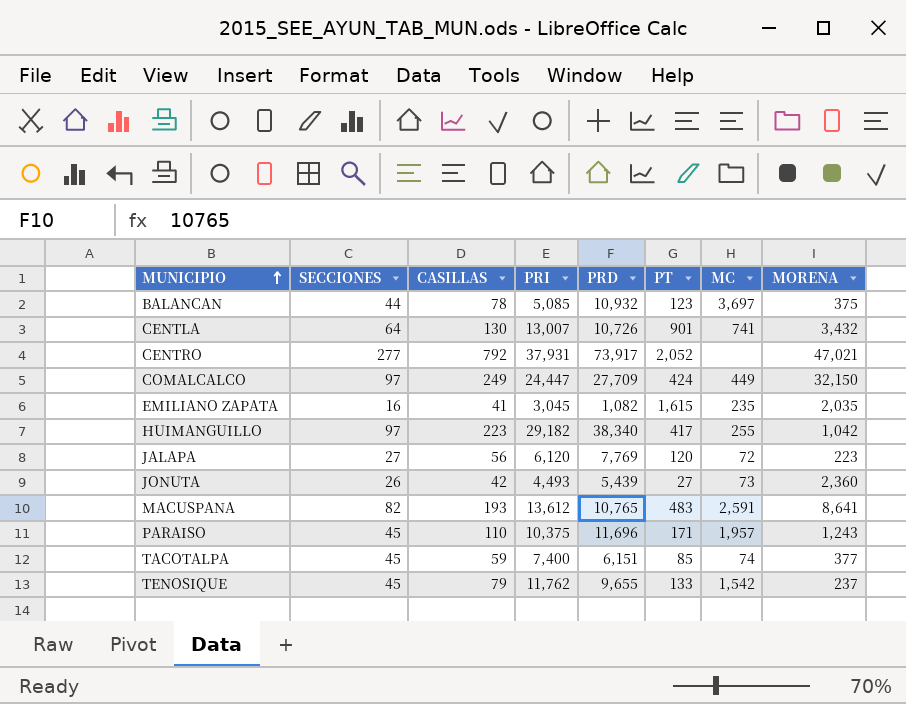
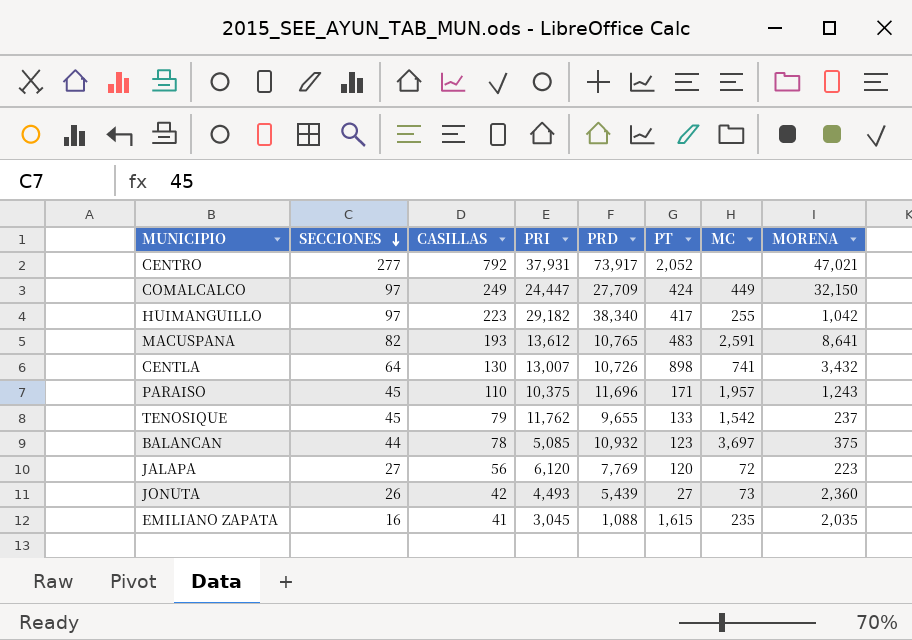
row order: MUNICIPIO ascending -> SECCIONES descending
row TACOTALPA: 45 | 59 | 7,400 | 6,151 | 85 | 74 | 377 -> none
CENTLA | PT: 901 -> 898
EMILIANO ZAPATA | PRD: 1,082 -> 1,088

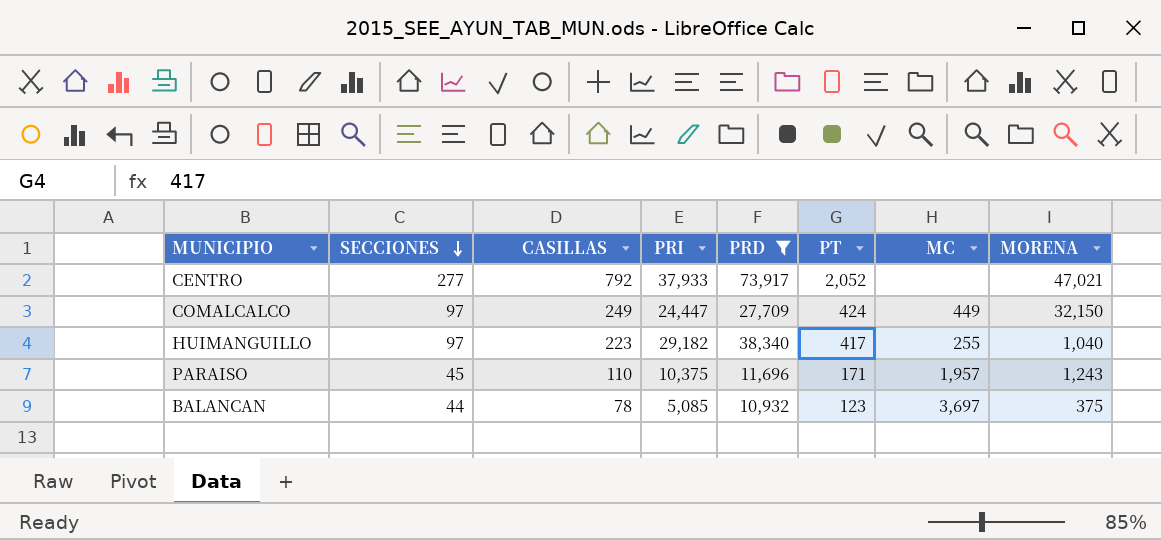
filter: none -> PRD >= 10,932
CENTRO | PRI: 37,931 -> 37,933
HUIMANGUILLO | MORENA: 1,042 -> 1,040

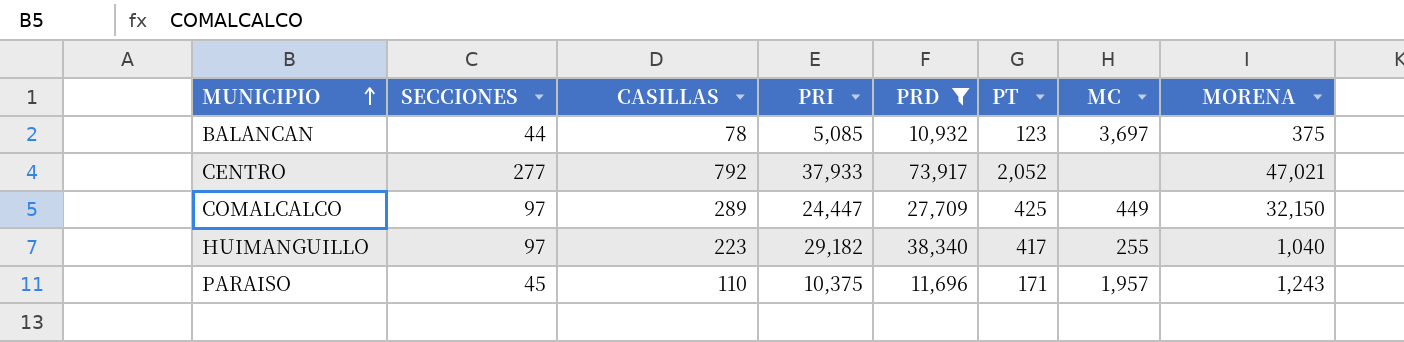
row order: SECCIONES descending -> MUNICIPIO ascending
COMALCALCO | CASILLAS: 249 -> 289
COMALCALCO | PT: 424 -> 425

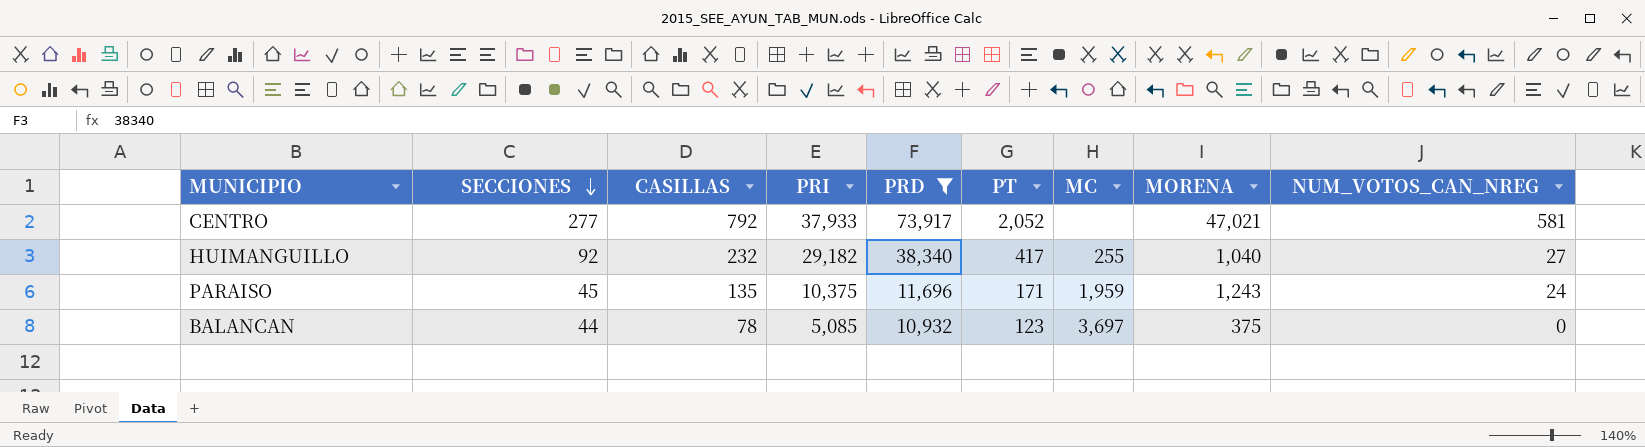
row order: MUNICIPIO ascending -> SECCIONES descending
column NUM_VOTOS_CAN_NREG | position: none -> 9
row COMALCALCO: 97 | 289 | 24,447 | 27,709 | 425 | 449 | 32,150 -> none
HUIMANGUILLO | SECCIONES: 97 -> 92
HUIMANGUILLO | CASILLAS: 223 -> 232
PARAISO | CASILLAS: 110 -> 135
PARAISO | MC: 1,957 -> 1,959

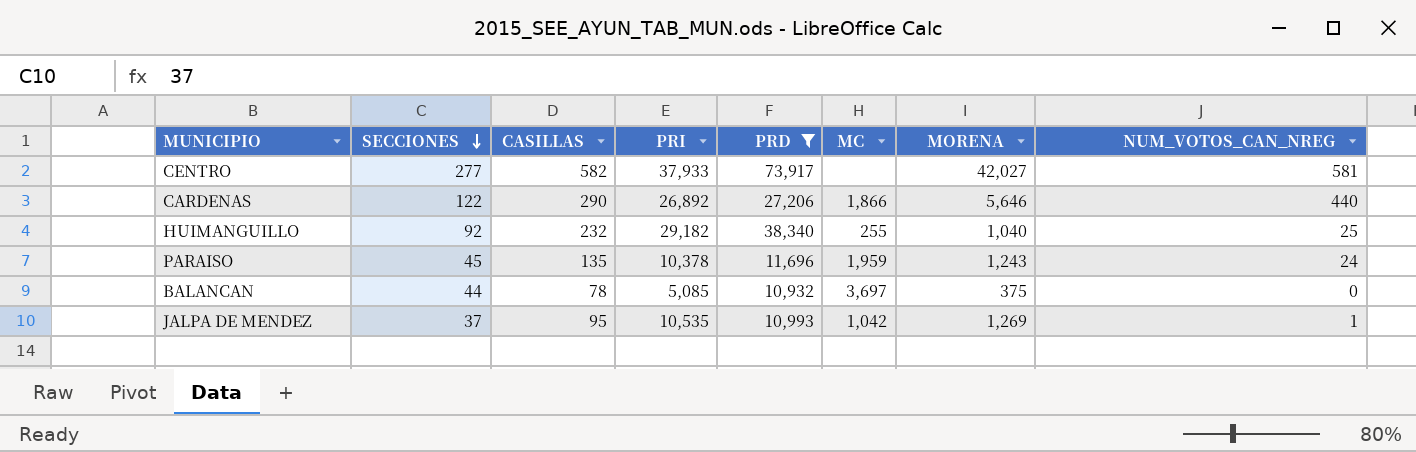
column PT | position: 6 -> none
CENTRO | CASILLAS: 792 -> 582
CENTRO | MORENA: 47,021 -> 42,027
row CARDENAS: none -> 122 | 290 | 26,892 | 27,206 | 1,866 | 5,646 | 440
HUIMANGUILLO | NUM_VOTOS_CAN_NREG: 27 -> 25
PARAISO | PRI: 10,375 -> 10,378
row JALPA DE MENDEZ: none -> 37 | 95 | 10,535 | 10,993 | 1,042 | 1,269 | 1

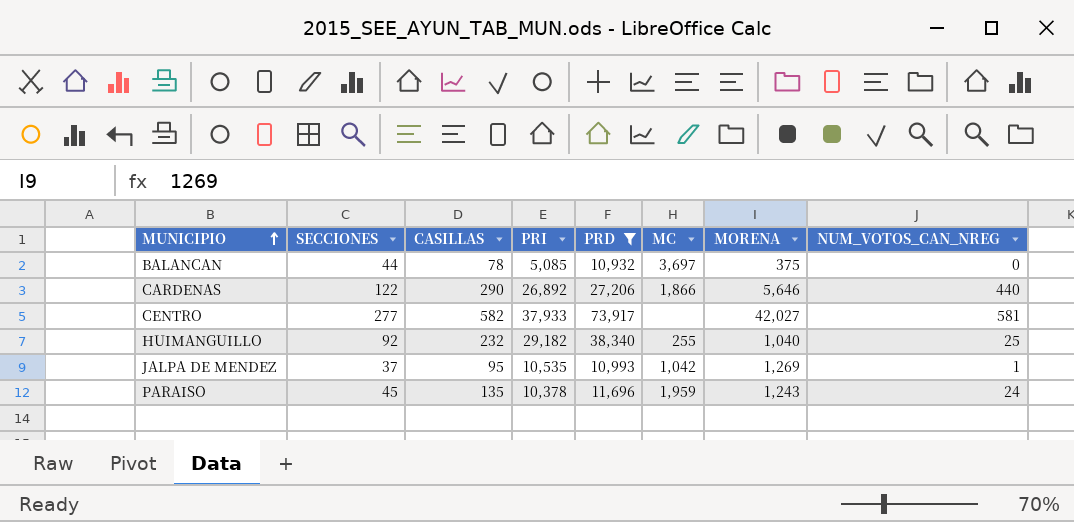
row order: SECCIONES descending -> MUNICIPIO ascending

